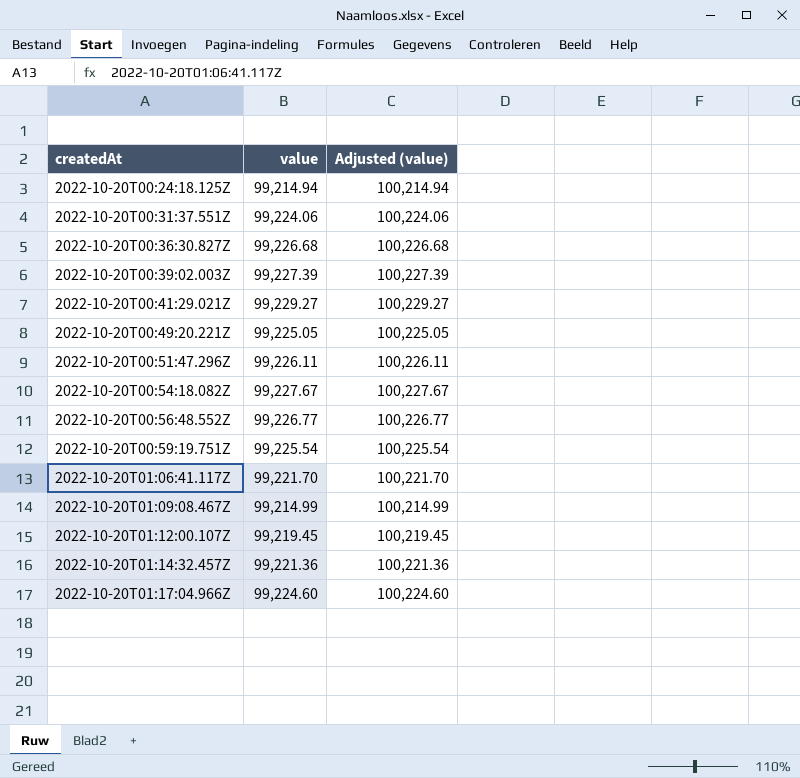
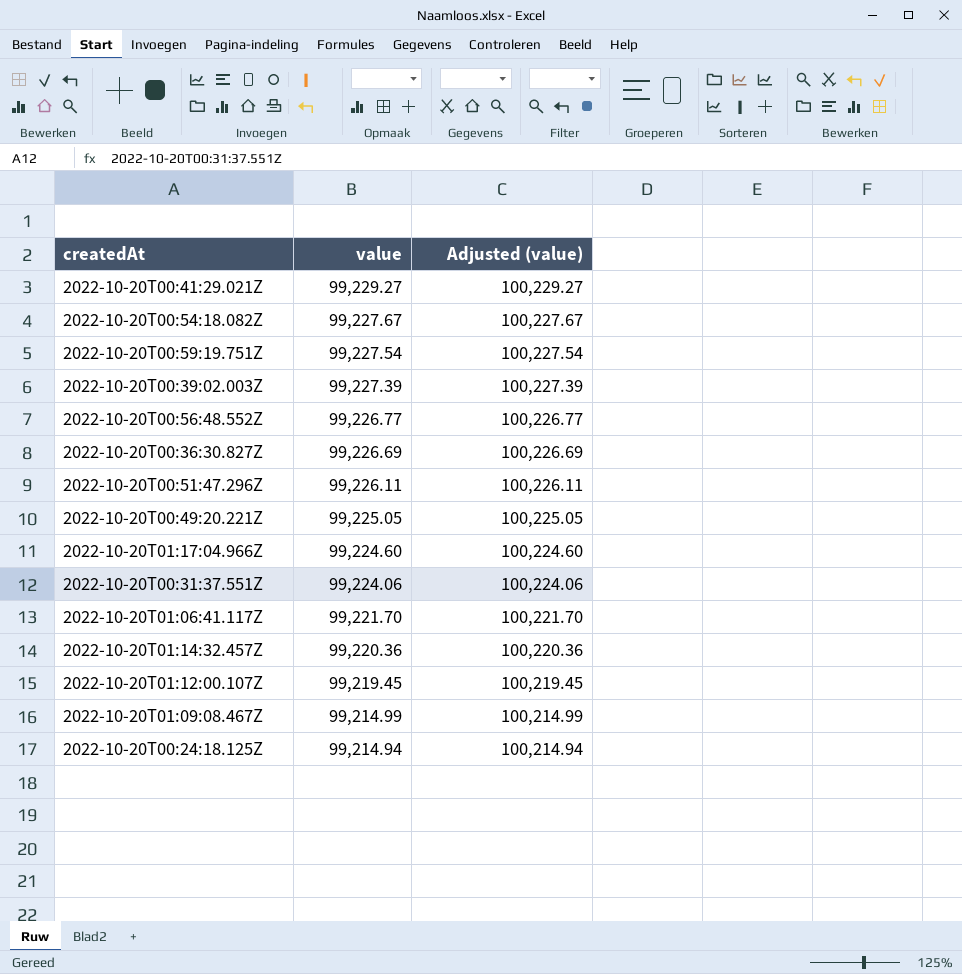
row order: createdAt ascending -> value descending
2022-10-20T00:59:19.751Z | value: 99,225.54 -> 99,227.54
2022-10-20T00:59:19.751Z | Adjusted (value): 100,225.54 -> 100,227.54
2022-10-20T00:36:30.827Z | value: 99,226.68 -> 99,226.69
2022-10-20T00:36:30.827Z | Adjusted (value): 100,226.68 -> 100,226.69
2022-10-20T01:14:32.457Z | value: 99,221.36 -> 99,220.36
2022-10-20T01:14:32.457Z | Adjusted (value): 100,221.36 -> 100,220.36

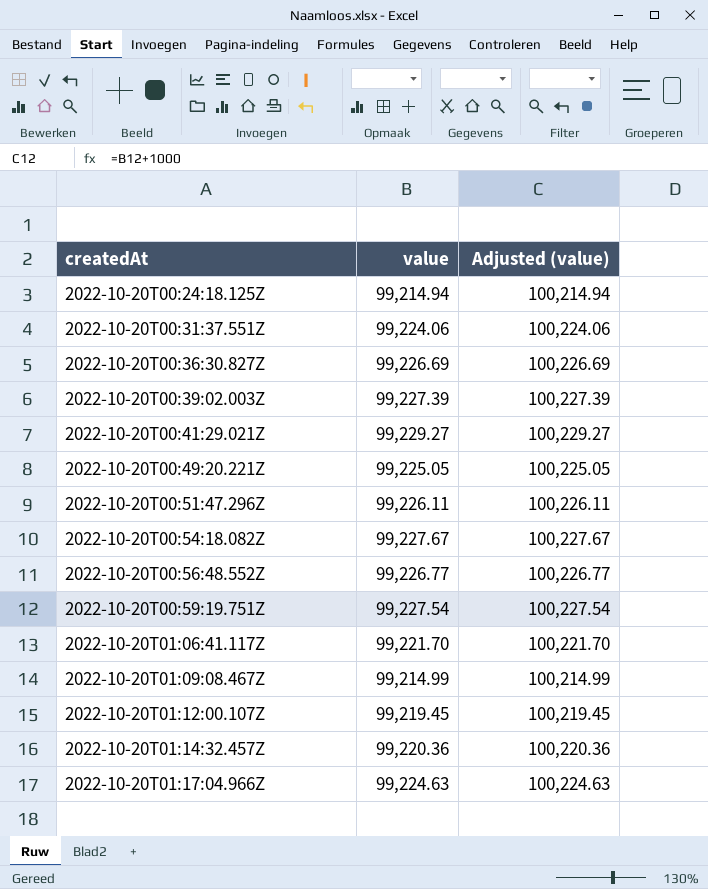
row order: value descending -> createdAt ascending
2022-10-20T01:17:04.966Z | value: 99,224.60 -> 99,224.63
2022-10-20T01:17:04.966Z | Adjusted (value): 100,224.60 -> 100,224.63

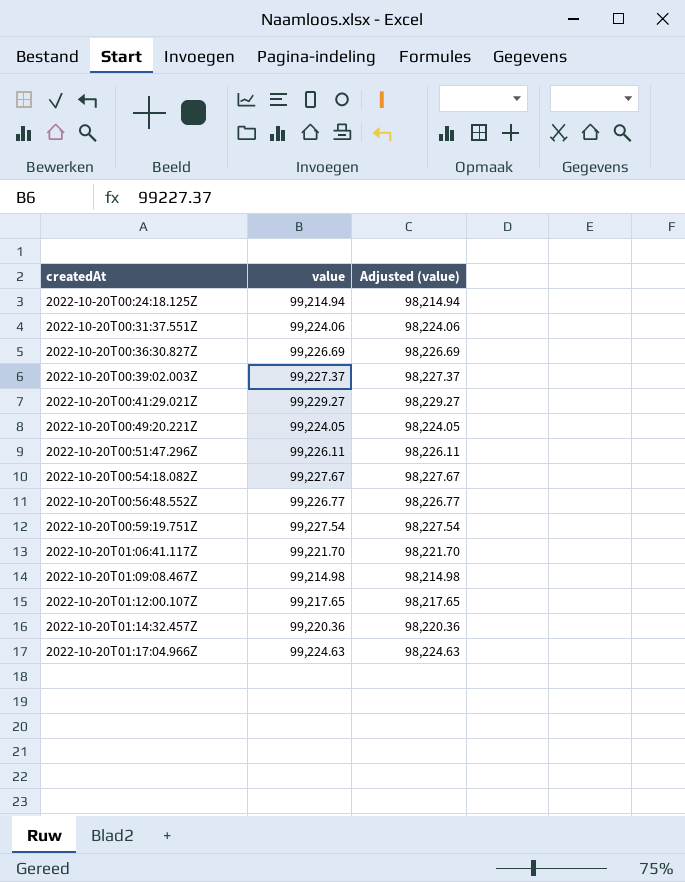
column Adjusted (value) | formula: [value] + 1000 -> [value] - 1000
2022-10-20T00:39:02.003Z | value: 99,227.39 -> 99,227.37
2022-10-20T00:49:20.221Z | value: 99,225.05 -> 99,224.05
2022-10-20T01:09:08.467Z | value: 99,214.99 -> 99,214.98
2022-10-20T01:12:00.107Z | value: 99,219.45 -> 99,217.65

